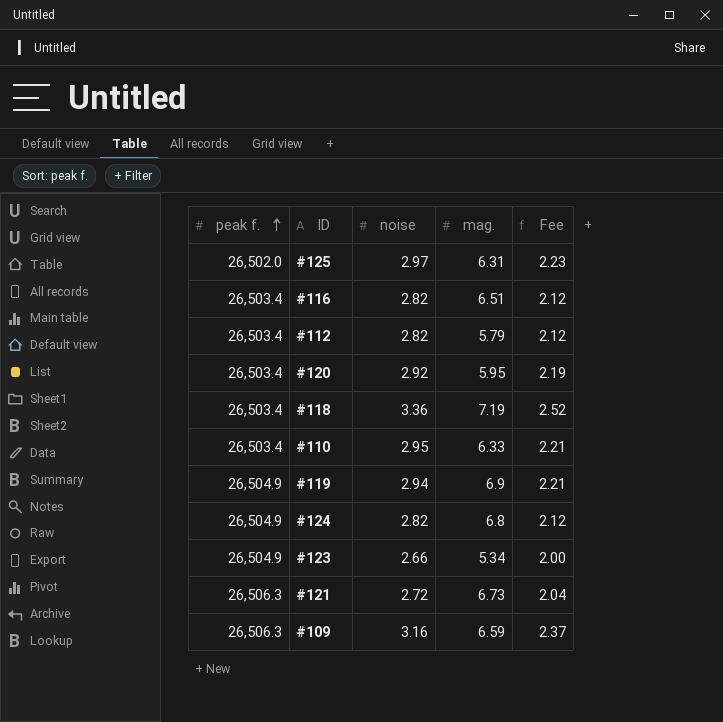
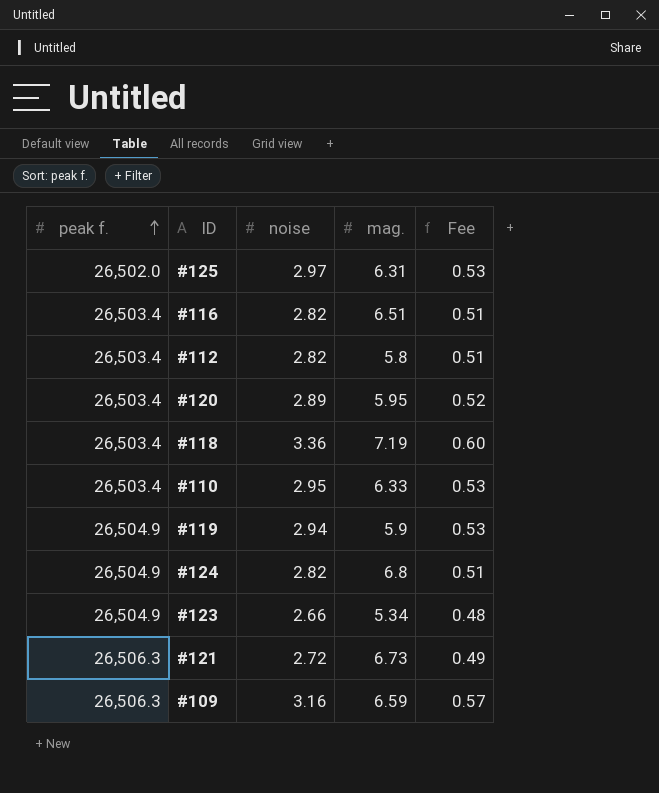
column Fee | formula: [noise] * 0.75 -> [noise] * 0.18
#112 | mag.: 5.79 -> 5.8
#120 | noise: 2.92 -> 2.89
#119 | mag.: 6.9 -> 5.9

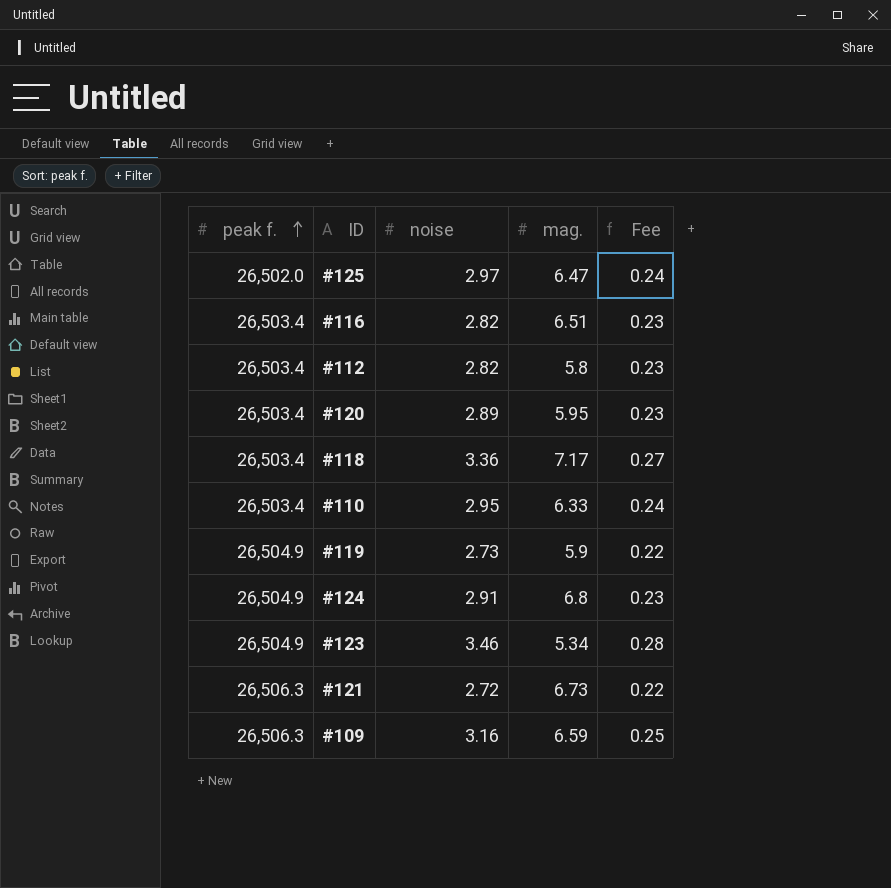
column Fee | formula: [noise] * 0.18 -> [noise] * 0.08
#125 | mag.: 6.31 -> 6.47
#118 | mag.: 7.19 -> 7.17
#119 | noise: 2.94 -> 2.73
#124 | noise: 2.82 -> 2.91
#123 | noise: 2.66 -> 3.46

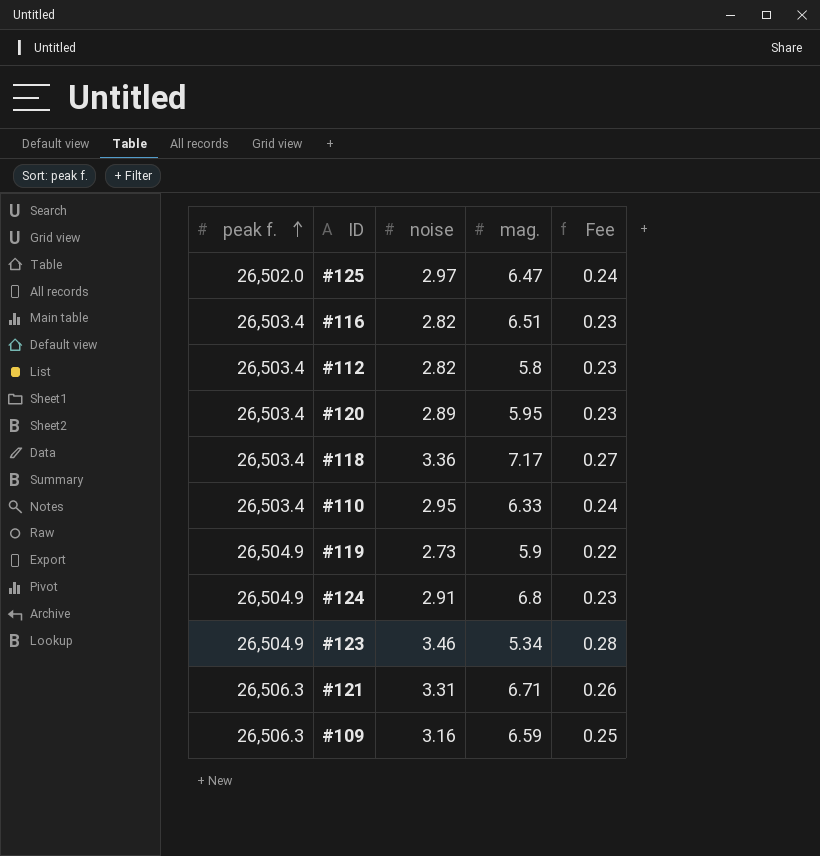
#121 | noise: 2.72 -> 3.31
#121 | mag.: 6.73 -> 6.71
#121 | Fee: 0.22 -> 0.26

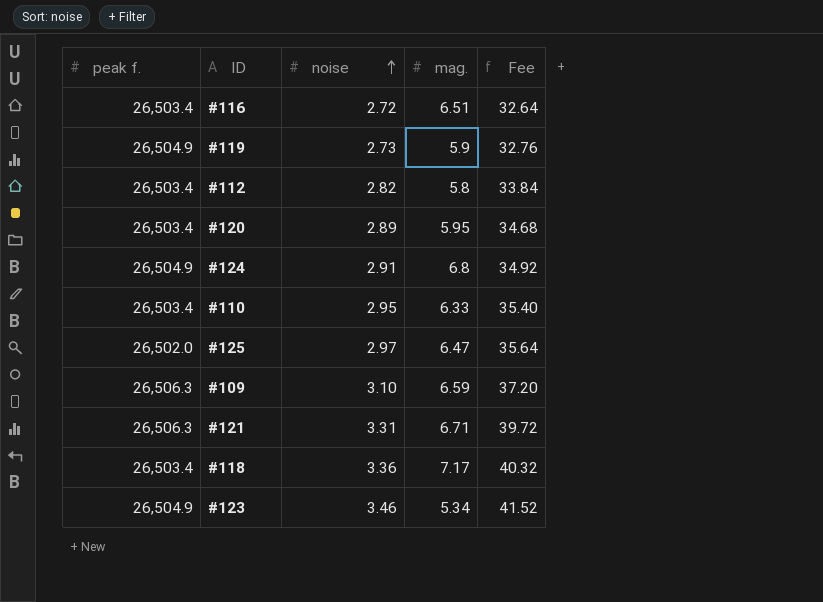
row order: peak f. ascending -> noise ascending
column Fee | formula: [noise] * 0.08 -> [noise] * 12
#116 | noise: 2.82 -> 2.72
#109 | noise: 3.16 -> 3.10

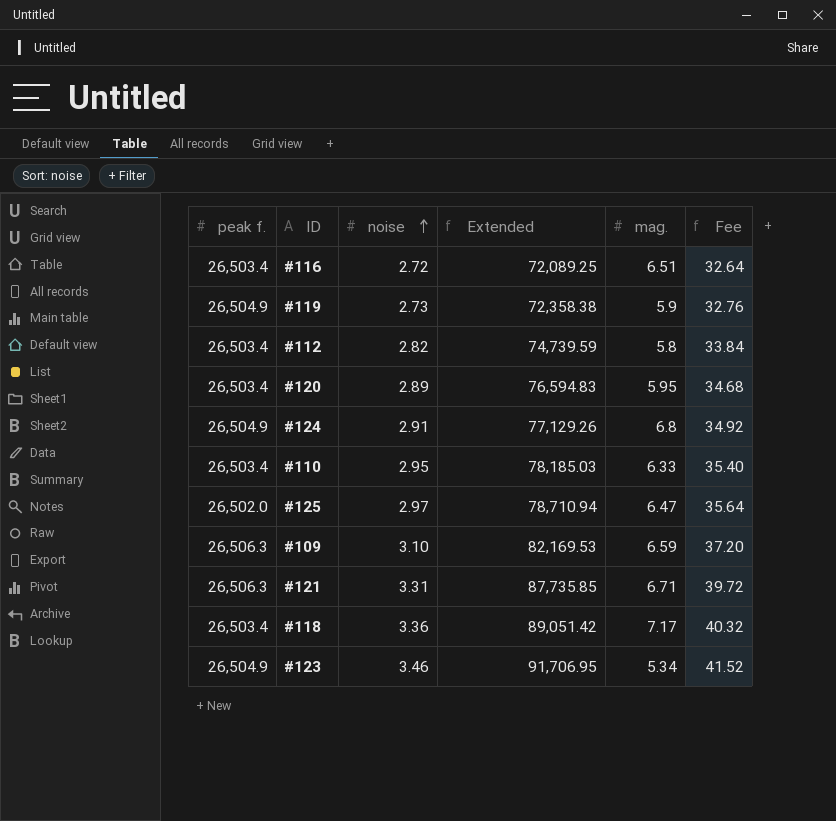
column Extended | formula: none -> [peak f.] * [noise]

